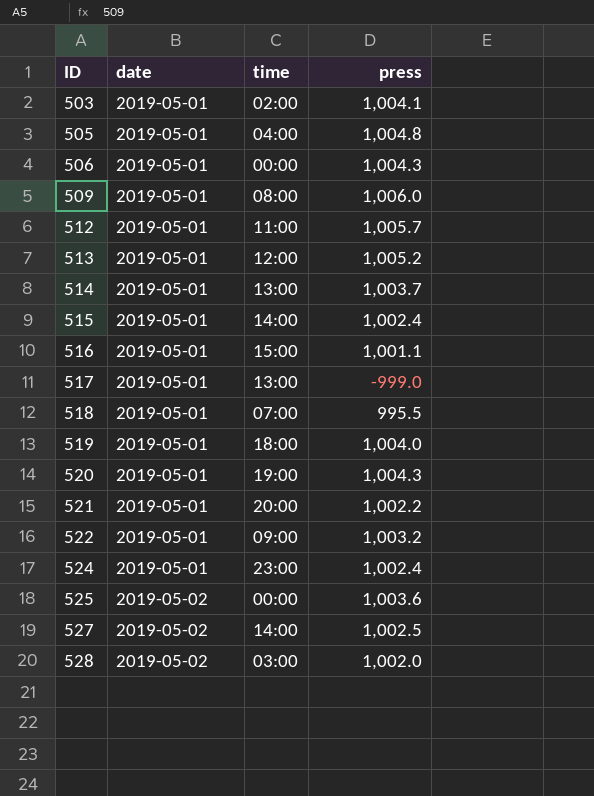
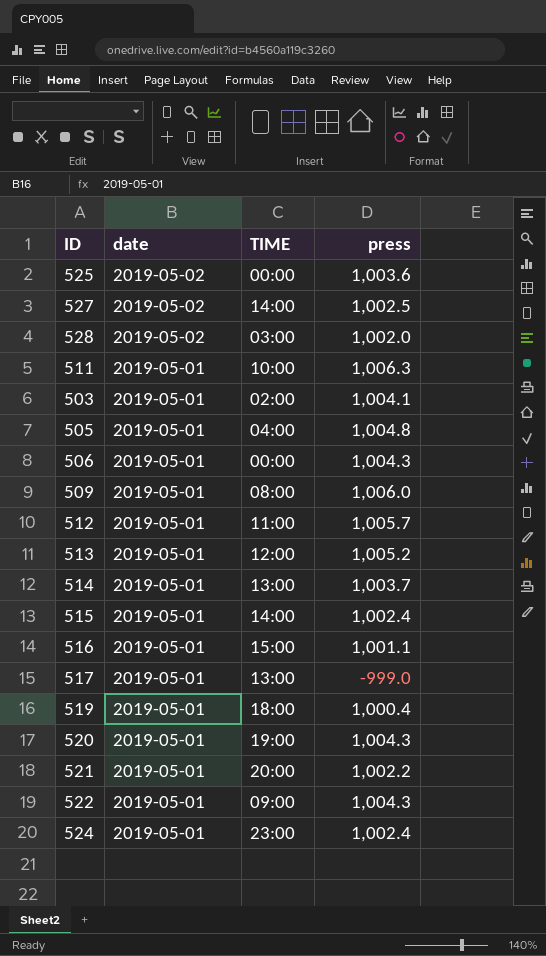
row order: ID ascending -> date descending
column name: time -> TIME
row 518: 2019-05-01 | 07:00 | 995.5 -> none
row 511: none -> 2019-05-01 | 10:00 | 1,006.3
519 | press: 1,004.0 -> 1,000.4
522 | press: 1,003.2 -> 1,004.3

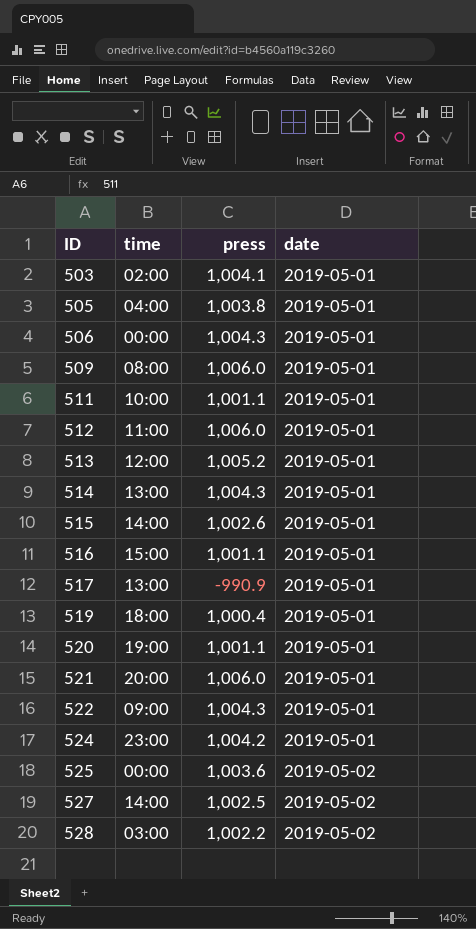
row order: date descending -> ID ascending
column name: TIME -> time
column date | position: 2 -> 4
505 | press: 1,004.8 -> 1,003.8
511 | press: 1,006.3 -> 1,001.1
512 | press: 1,005.7 -> 1,006.0
514 | press: 1,003.7 -> 1,004.3
515 | press: 1,002.4 -> 1,002.6
517 | press: -999.0 -> -990.9
520 | press: 1,004.3 -> 1,001.1
521 | press: 1,002.2 -> 1,006.0
524 | press: 1,002.4 -> 1,004.2
528 | press: 1,002.0 -> 1,002.2

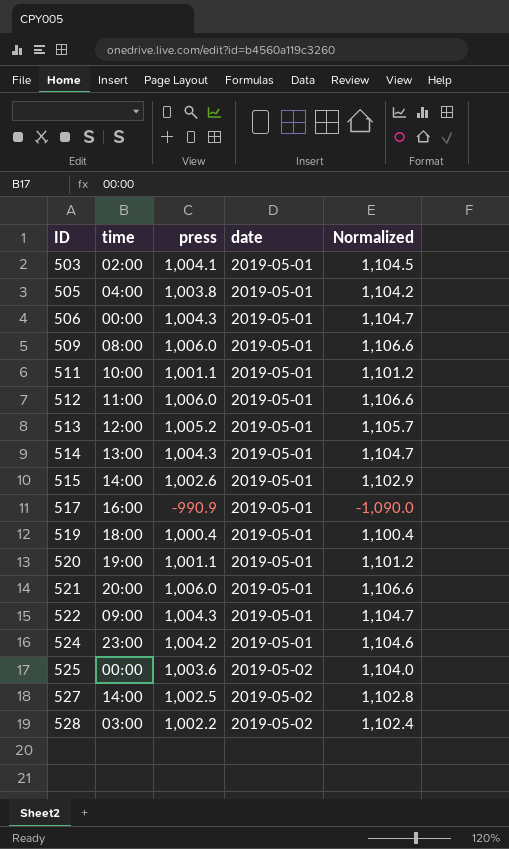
column Normalized | formula: none -> [press] * 1.1
row 516: 15:00 | 1,001.1 | 2019-05-01 -> none
517 | time: 13:00 -> 16:00

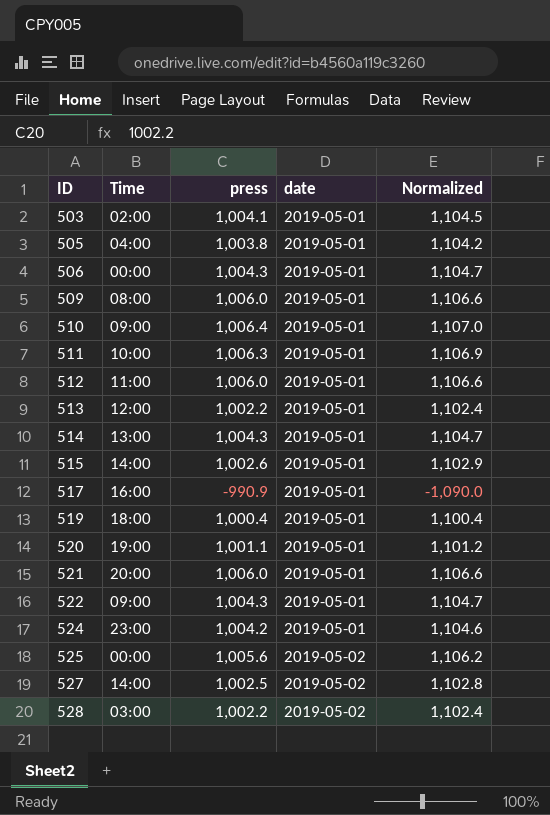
column name: time -> Time
row 510: none -> 09:00 | 1,006.4 | 2019-05-01 | 1,107.0
511 | press: 1,001.1 -> 1,006.3
511 | Normalized: 1,101.2 -> 1,106.9
513 | press: 1,005.2 -> 1,002.2
513 | Normalized: 1,105.7 -> 1,102.4
525 | press: 1,003.6 -> 1,005.6
525 | Normalized: 1,104.0 -> 1,106.2

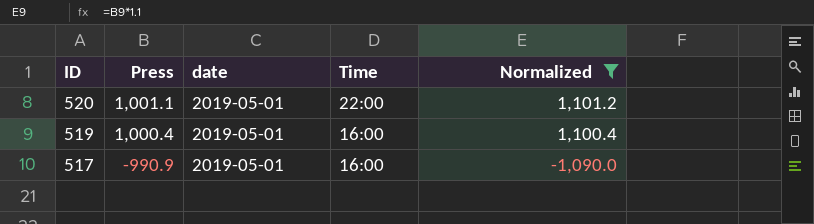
filter: none -> Normalized <= 1,101.2
row order: ID ascending -> ID descending
column name: press -> Press
column Time | position: 2 -> 4
520 | Time: 19:00 -> 22:00
519 | Time: 18:00 -> 16:00

